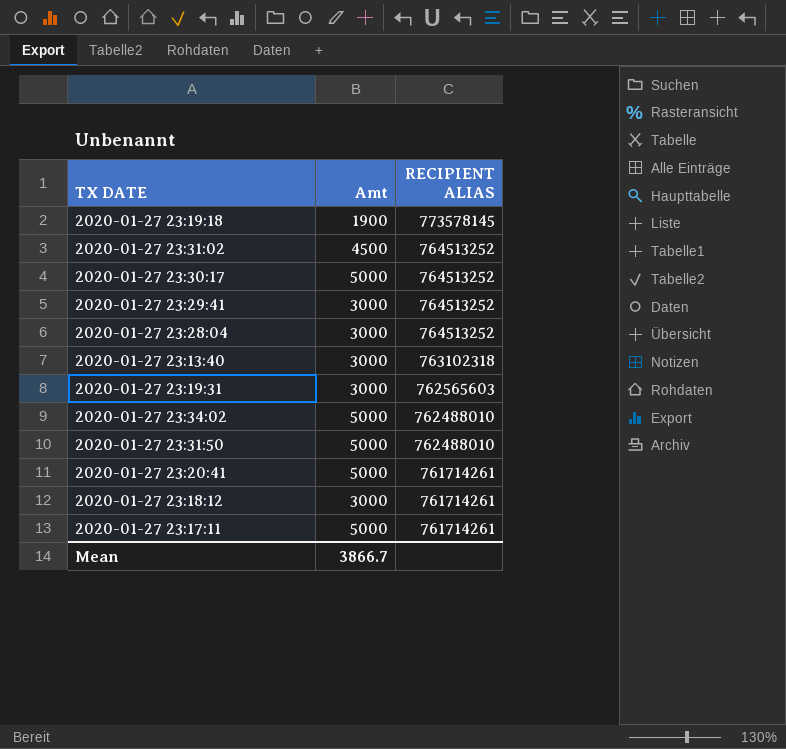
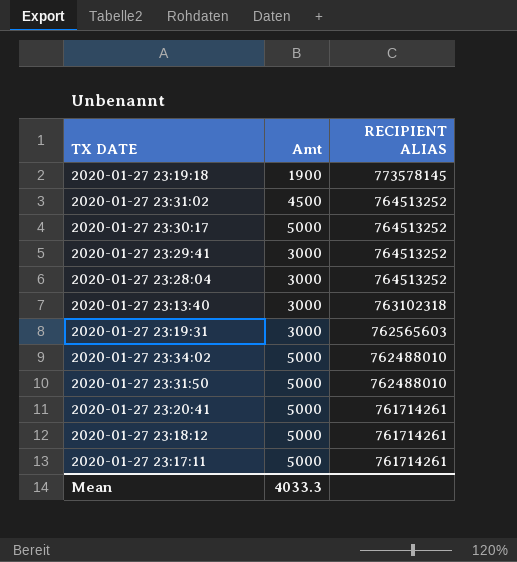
2020-01-27 23:18:12 | Amt: 3000 -> 5000
Mean | Amt: 3866.7 -> 4033.3

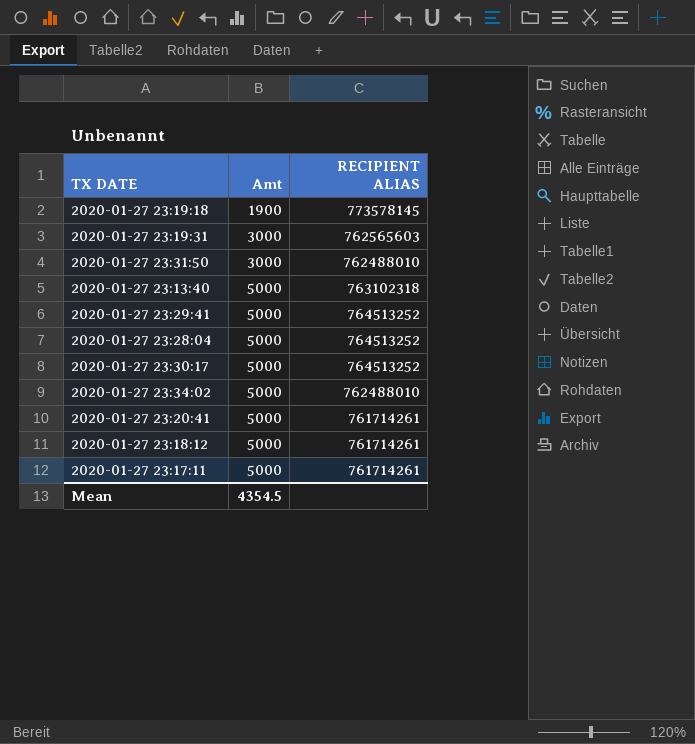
row order: RECIPIENT ALIAS descending -> Amt ascending
row 2020-01-27 23:31:02: 4500 | 764513252 -> none
2020-01-27 23:31:50 | Amt: 5000 -> 3000
2020-01-27 23:13:40 | Amt: 3000 -> 5000
2020-01-27 23:29:41 | Amt: 3000 -> 5000
2020-01-27 23:28:04 | Amt: 3000 -> 5000
Mean | Amt: 4033.3 -> 4354.5

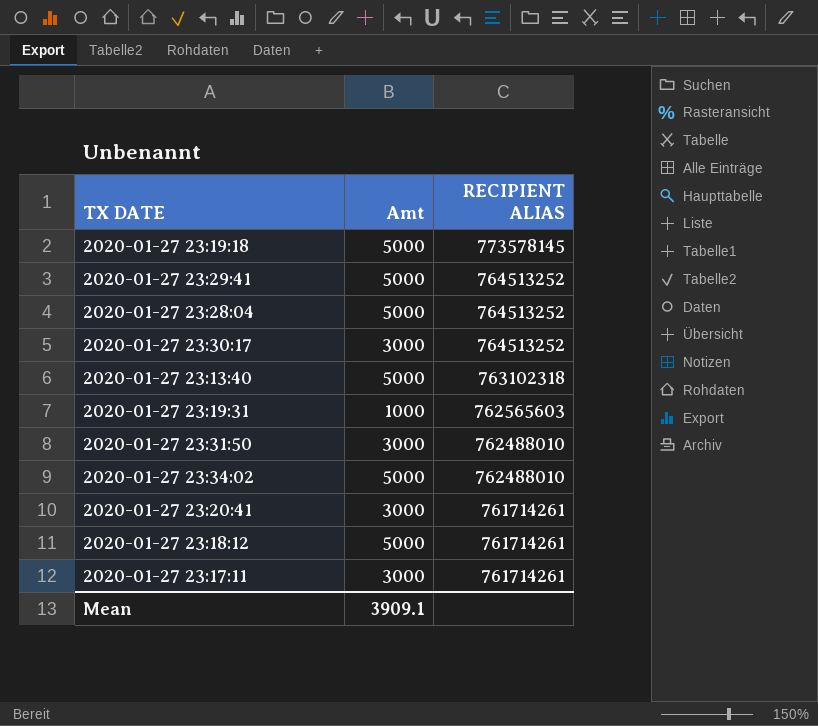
row order: Amt ascending -> RECIPIENT ALIAS descending
2020-01-27 23:19:18 | Amt: 1900 -> 5000
2020-01-27 23:30:17 | Amt: 5000 -> 3000
2020-01-27 23:19:31 | Amt: 3000 -> 1000
2020-01-27 23:20:41 | Amt: 5000 -> 3000
2020-01-27 23:17:11 | Amt: 5000 -> 3000
Mean | Amt: 4354.5 -> 3909.1

